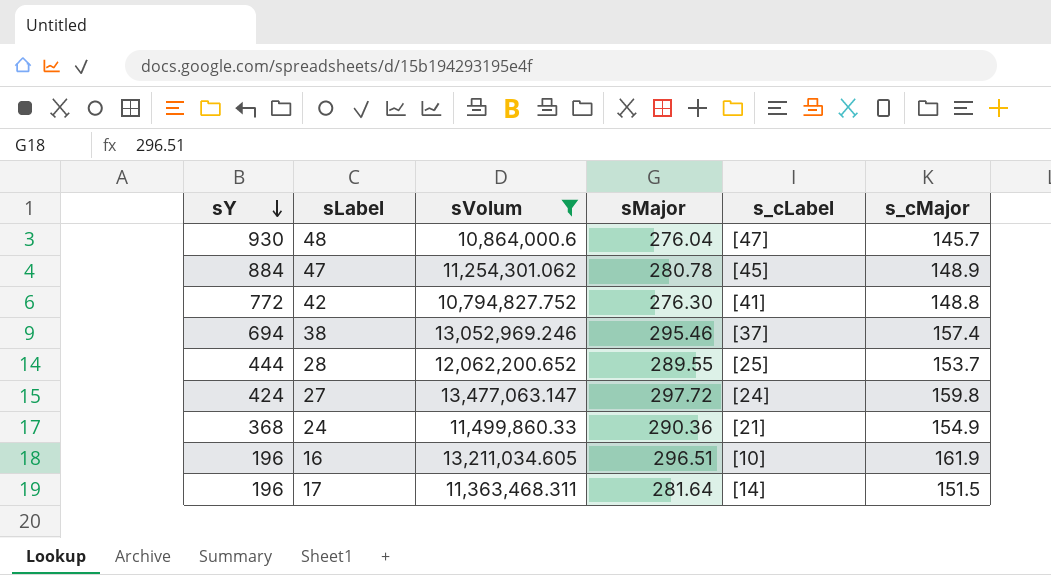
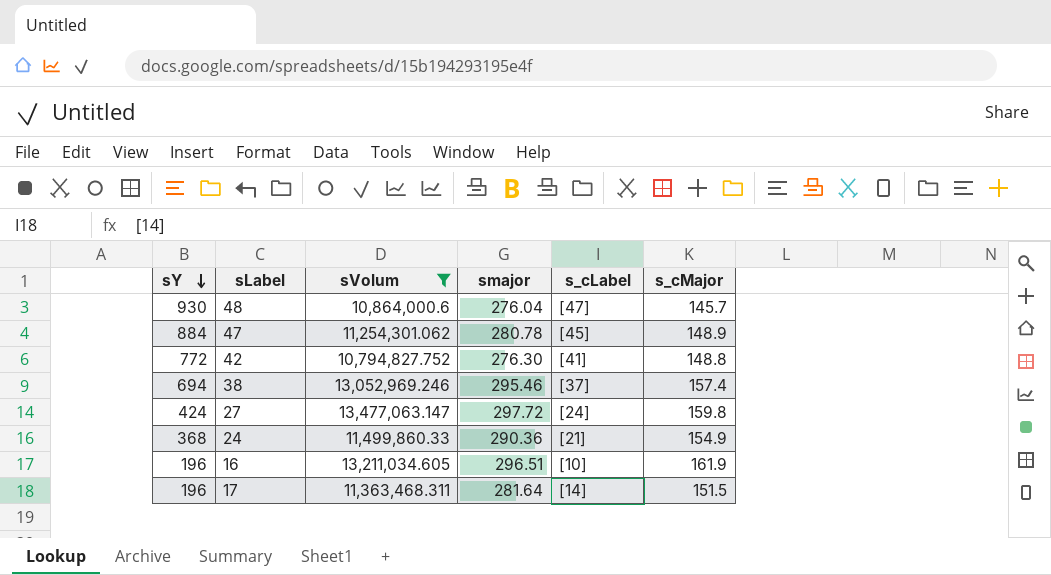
column name: sMajor -> smajor
row 28: 444 | 12,062,200.652 | 289.55 | [25] | 153.7 -> none

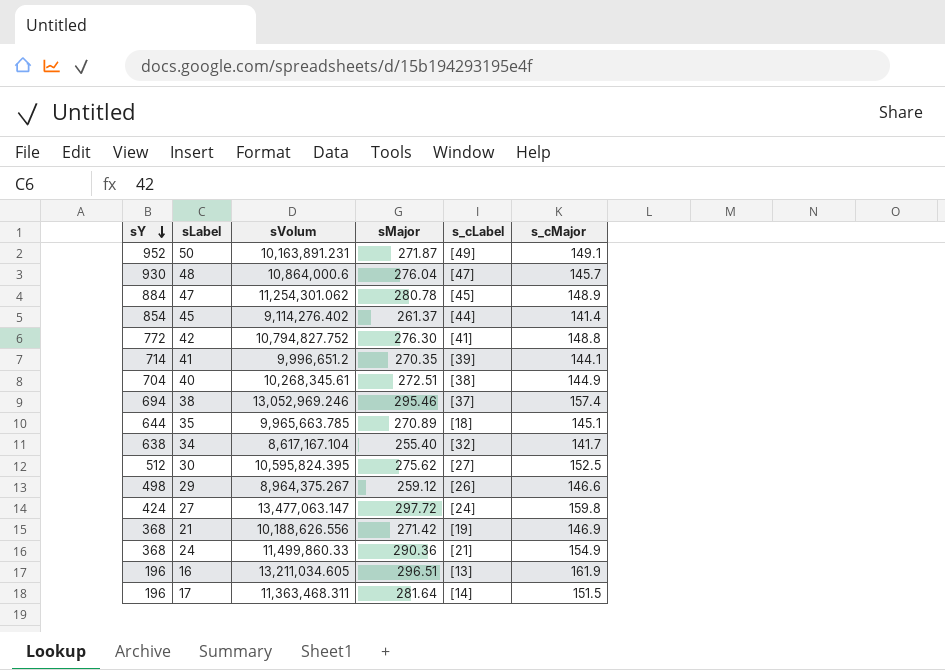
filter: sVolum >= 10,794,827.752 -> none
column name: smajor -> sMajor
16 | s_cLabel: [10] -> [13]

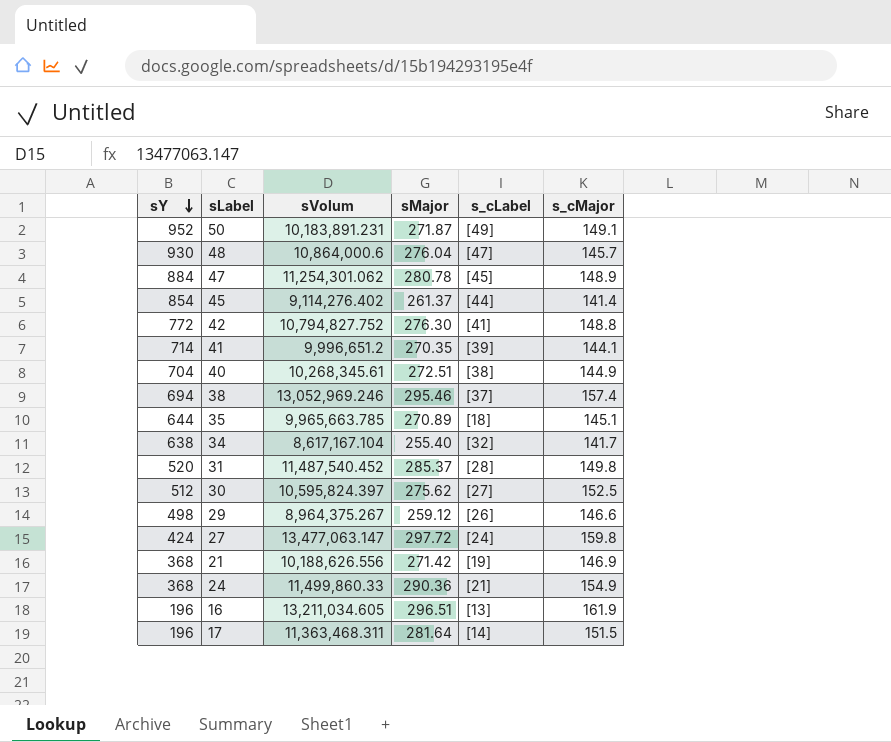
50 | sVolum: 10,163,891.231 -> 10,183,891.231
row 31: none -> 520 | 11,487,540.452 | 285.37 | [28] | 149.8
30 | sVolum: 10,595,824.395 -> 10,595,824.397

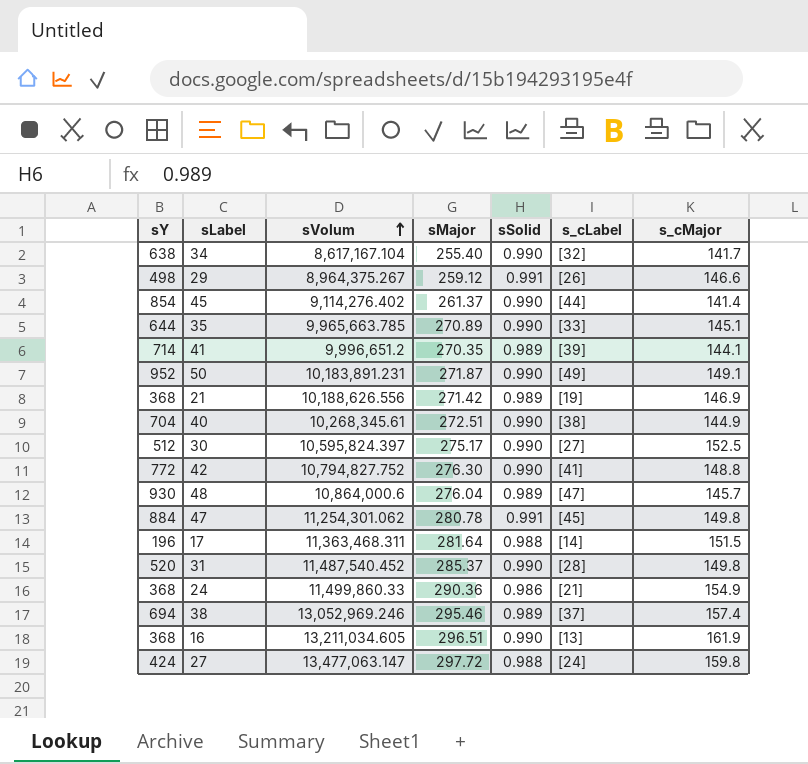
row order: sY descending -> sVolum ascending
column sSolid | position: none -> 5
35 | s_cLabel: [18] -> [33]
30 | sMajor: 275.62 -> 275.17
47 | s_cMajor: 148.9 -> 149.8
16 | sY: 196 -> 368

